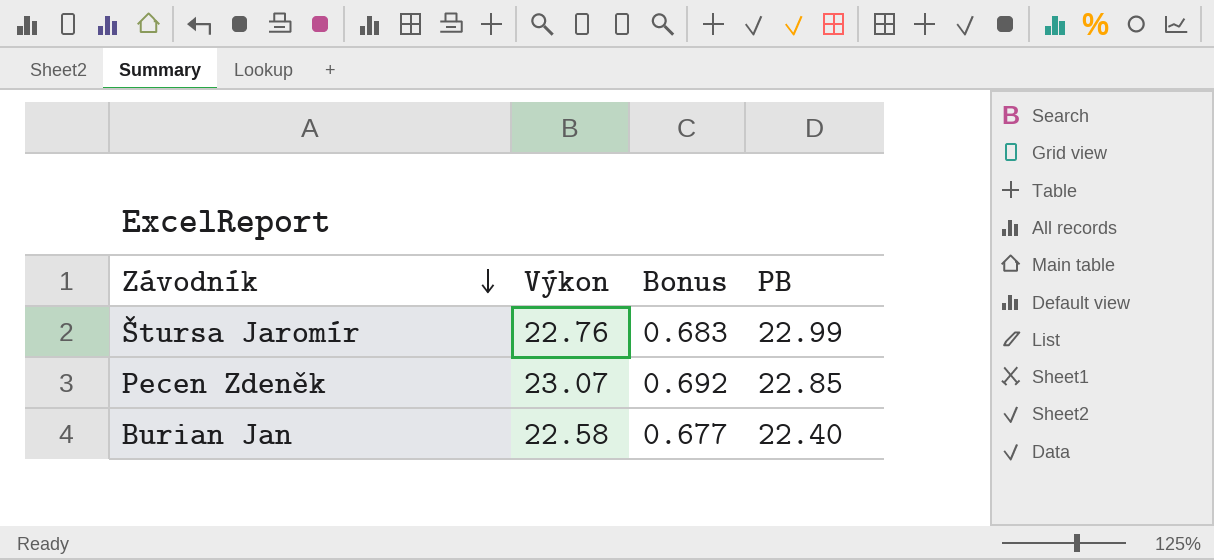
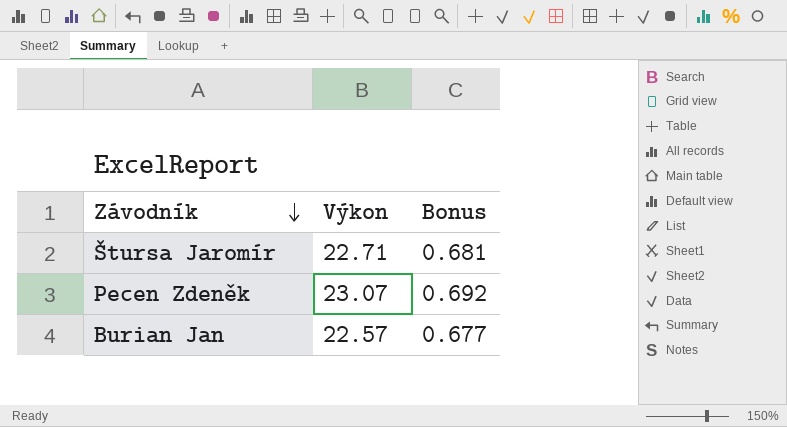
column PB | position: 4 -> none
Štursa Jaromír | Výkon: 22.76 -> 22.71
Štursa Jaromír | Bonus: 0.683 -> 0.681
Burian Jan | Výkon: 22.58 -> 22.57

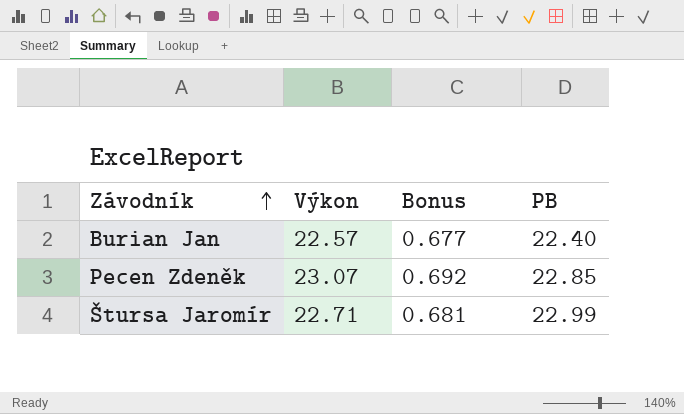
row order: Závodník descending -> Závodník ascending
column PB | position: none -> 4

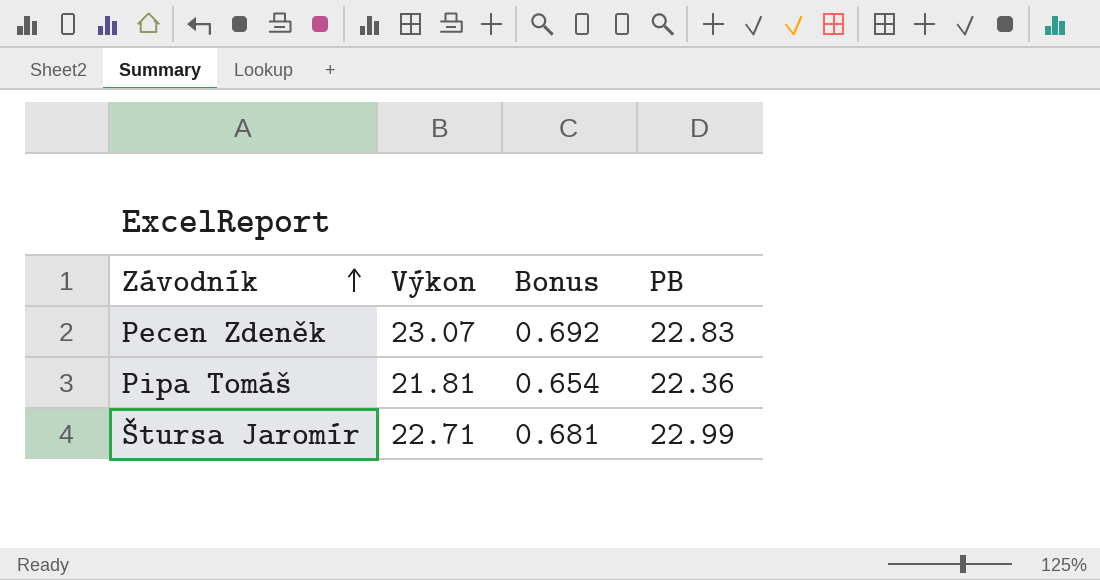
row Burian Jan: 22.57 | 0.677 | 22.40 -> none
Pecen Zdeněk | PB: 22.85 -> 22.83
row Pipa Tomáš: none -> 21.81 | 0.654 | 22.36

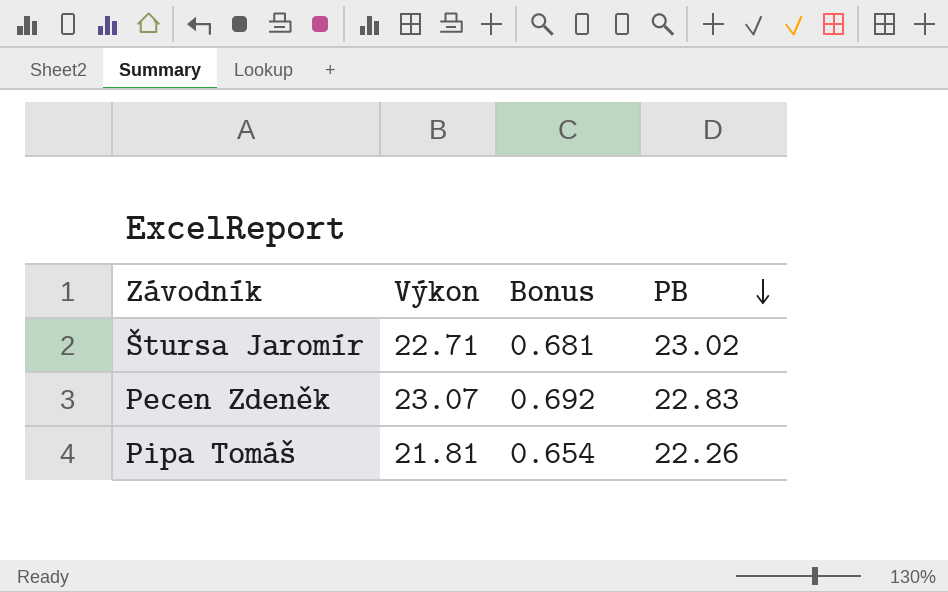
row order: Závodník ascending -> PB descending
Štursa Jaromír | PB: 22.99 -> 23.02
Pipa Tomáš | PB: 22.36 -> 22.26

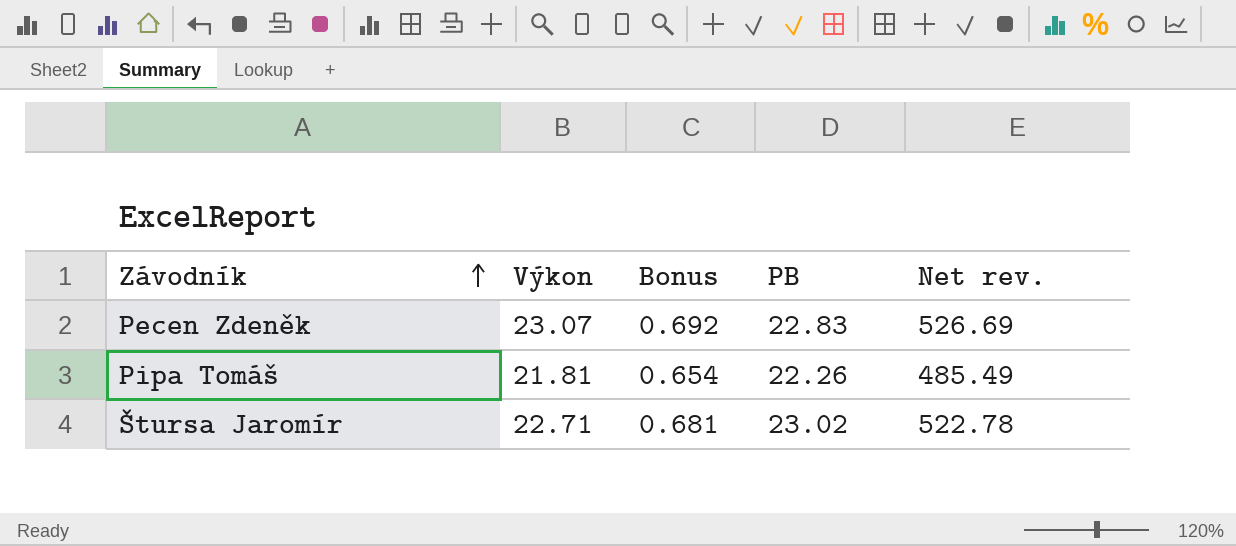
row order: PB descending -> Závodník ascending
column Net rev. | formula: none -> [Výkon] * [PB]

